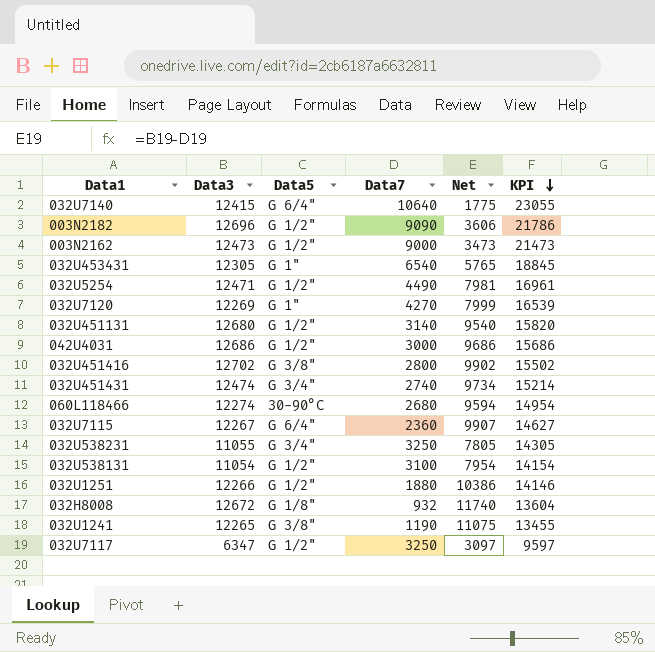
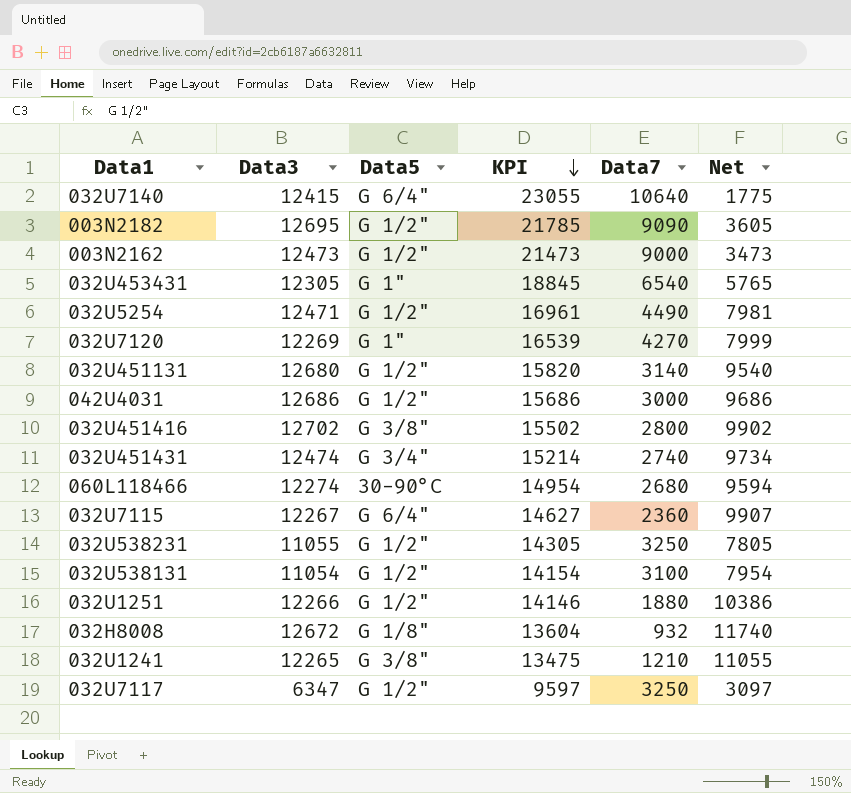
column KPI | position: 6 -> 4
003N2182 | Data3: 12696 -> 12695
003N2182 | KPI: 21786 -> 21785
003N2182 | Net: 3606 -> 3605
032U538231 | Data5: G 3/4" -> G 1/2"
032U1241 | KPI: 13455 -> 13475
032U1241 | Data7: 1190 -> 1210
032U1241 | Net: 11075 -> 11055

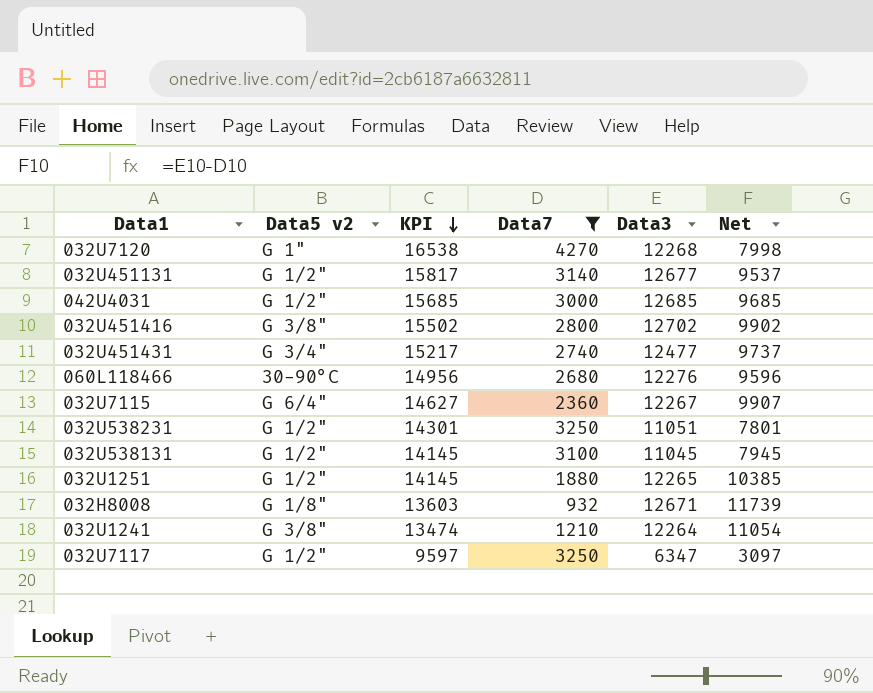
filter: none -> Data7 <= 4270
column name: Data5 -> Data5 v2
column Data3 | position: 2 -> 5
032U7120 | KPI: 16539 -> 16538
032U7120 | Data3: 12269 -> 12268
032U7120 | Net: 7999 -> 7998
032U451131 | KPI: 15820 -> 15817
032U451131 | Data3: 12680 -> 12677
032U451131 | Net: 9540 -> 9537
042U4031 | KPI: 15686 -> 15685
042U4031 | Data3: 12686 -> 12685
042U4031 | Net: 9686 -> 9685
032U451431 | KPI: 15214 -> 15217
032U451431 | Data3: 12474 -> 12477
032U451431 | Net: 9734 -> 9737
060L118466 | KPI: 14954 -> 14956
060L118466 | Data3: 12274 -> 12276
060L118466 | Net: 9594 -> 9596
032U538231 | KPI: 14305 -> 14301
032U538231 | Data3: 11055 -> 11051
032U538231 | Net: 7805 -> 7801
032U538131 | KPI: 14154 -> 14145
032U538131 | Data3: 11054 -> 11045
032U538131 | Net: 7954 -> 7945
032U1251 | KPI: 14146 -> 14145
032U1251 | Data3: 12266 -> 12265
032U1251 | Net: 10386 -> 10385
032H8008 | KPI: 13604 -> 13603
032H8008 | Data3: 12672 -> 12671
032H8008 | Net: 11740 -> 11739
032U1241 | KPI: 13475 -> 13474
032U1241 | Data3: 12265 -> 12264
032U1241 | Net: 11055 -> 11054

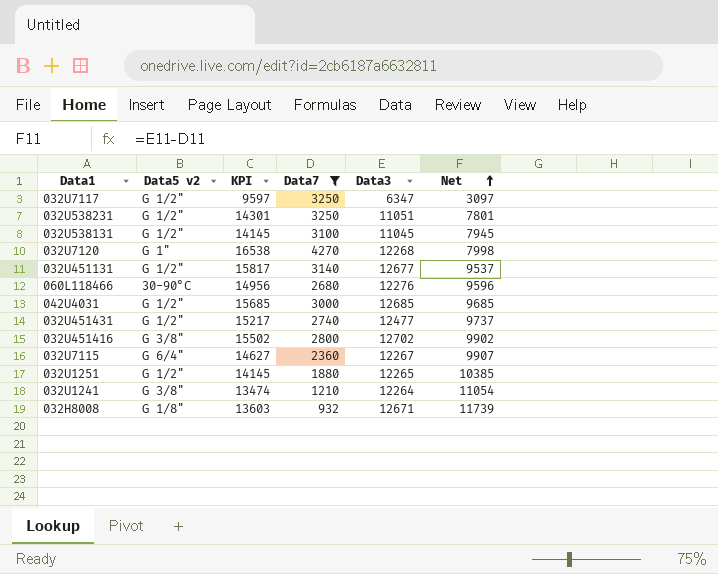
row order: KPI descending -> Net ascending
032U451431 | Data5 v2: G 3/4" -> G 1/2"

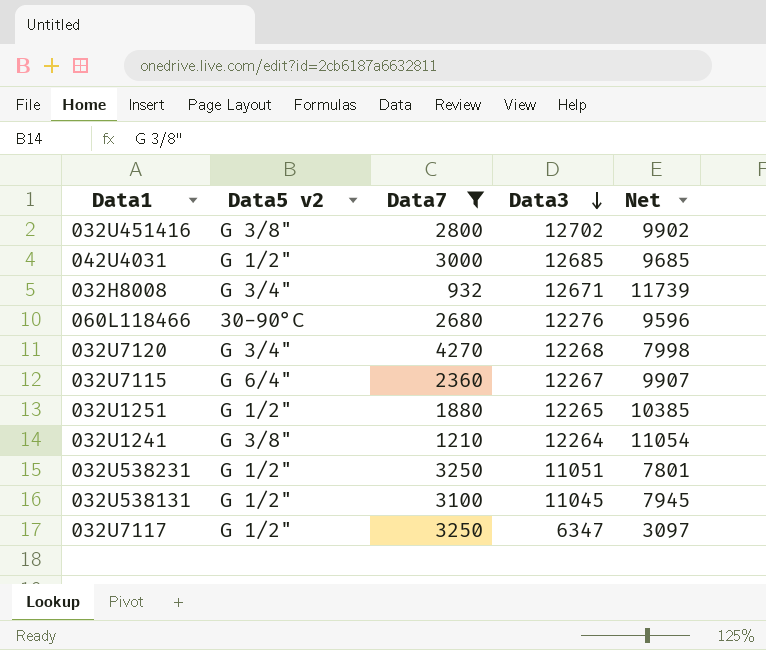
row order: Net ascending -> Data3 descending
column KPI | formula: [Data7] + [Data3] -> none
row 032U451131: G 1/2" | 15817 | 3140 | 12677 | 9537 -> none
row 032U451431: G 1/2" | 15217 | 2740 | 12477 | 9737 -> none
032H8008 | Data5 v2: G 1/8" -> G 3/4"
032U7120 | Data5 v2: G 1" -> G 3/4"

